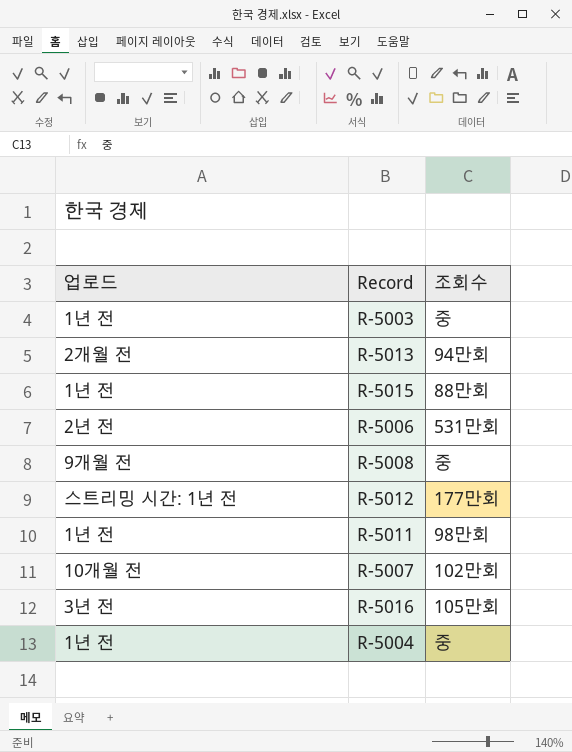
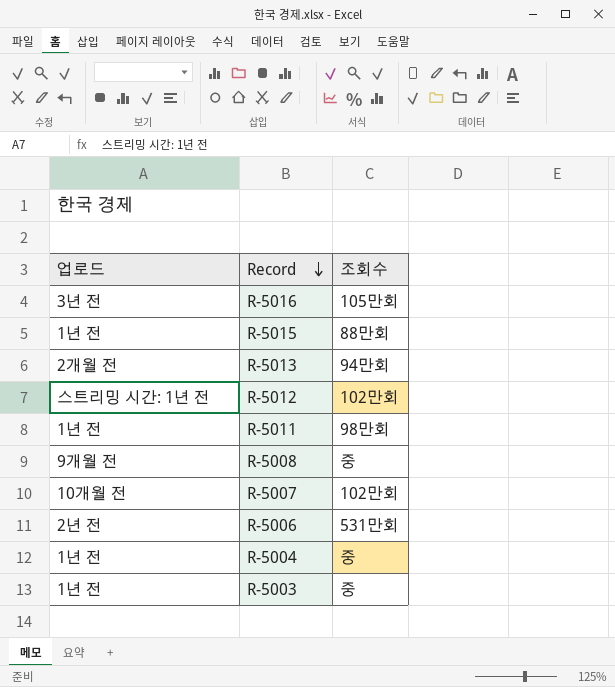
row order: none -> Record descending
R-5012 | 조회수: 177만회 -> 102만회

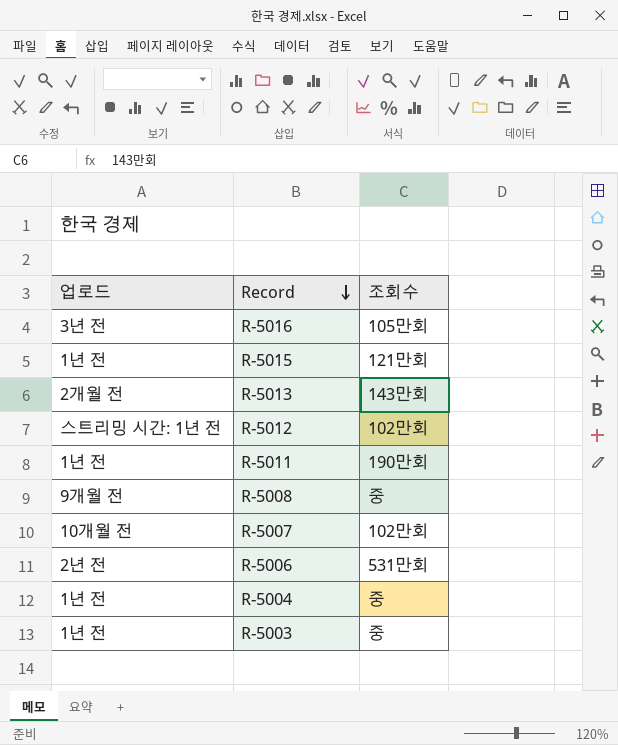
R-5015 | 조회수: 88만회 -> 121만회
R-5013 | 조회수: 94만회 -> 143만회
R-5011 | 조회수: 98만회 -> 190만회

